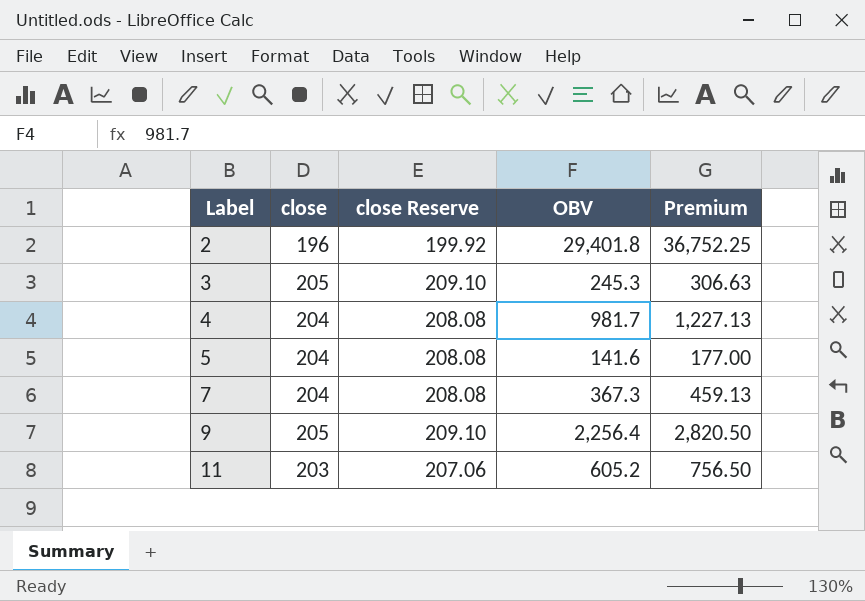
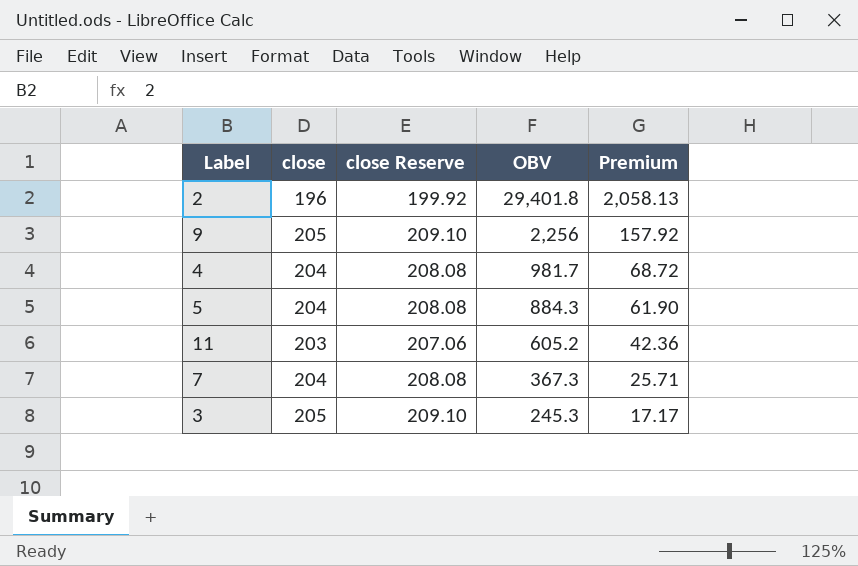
row order: Label ascending -> OBV descending
column Premium | formula: [OBV] * 1.25 -> [OBV] * 0.07
9 | OBV: 2,256.4 -> 2,256
5 | OBV: 141.6 -> 884.3

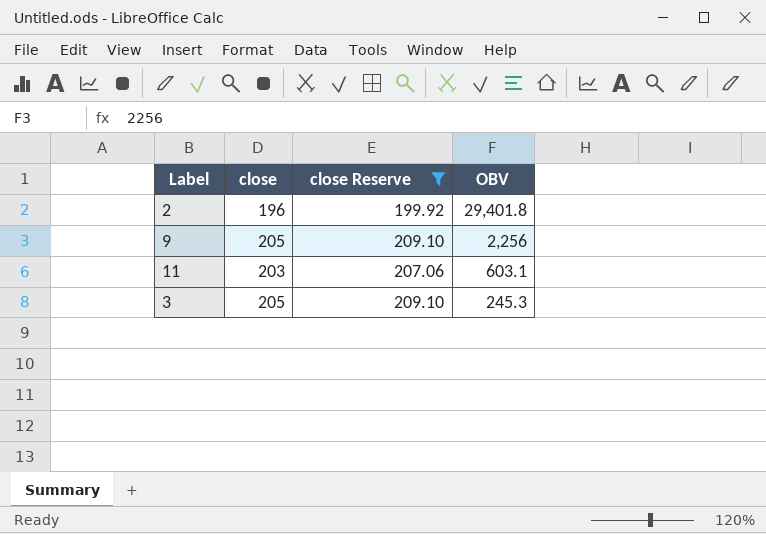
filter: none -> close Reserve != 208.08
column Premium | formula: [OBV] * 0.07 -> none
11 | OBV: 605.2 -> 603.1

